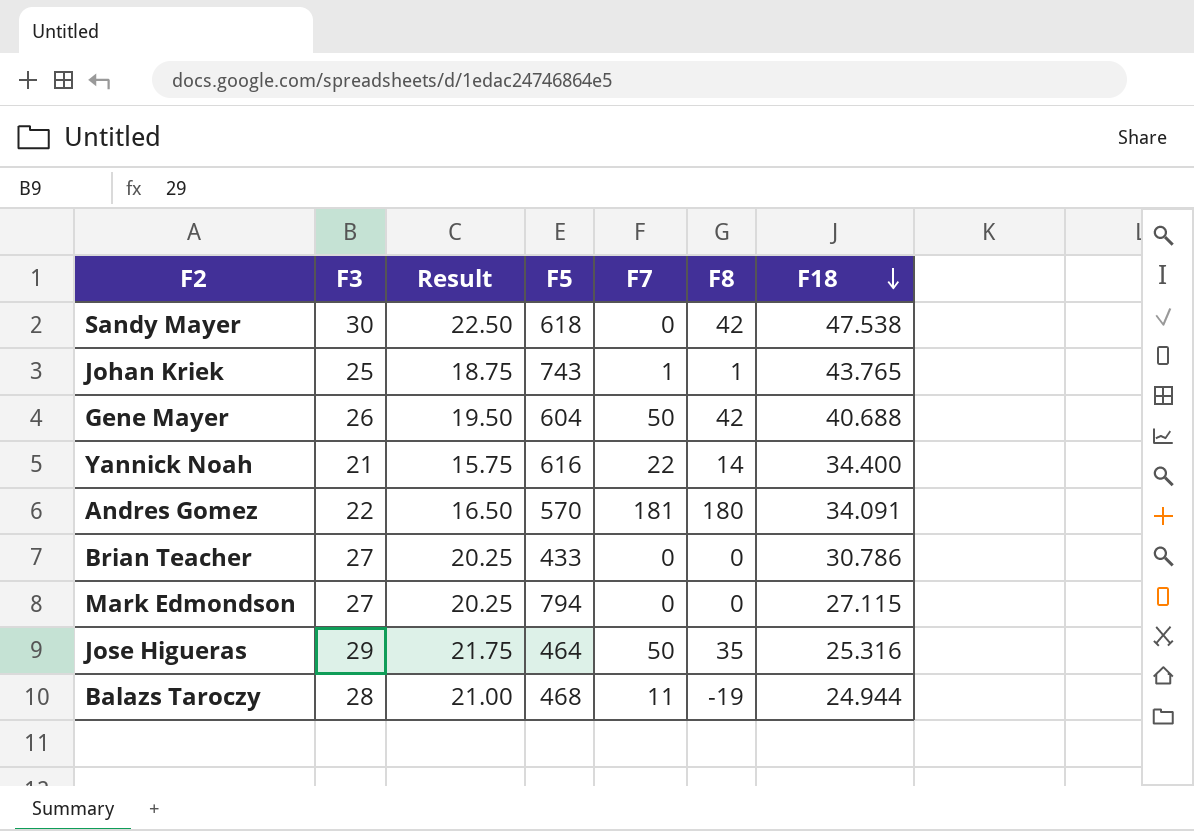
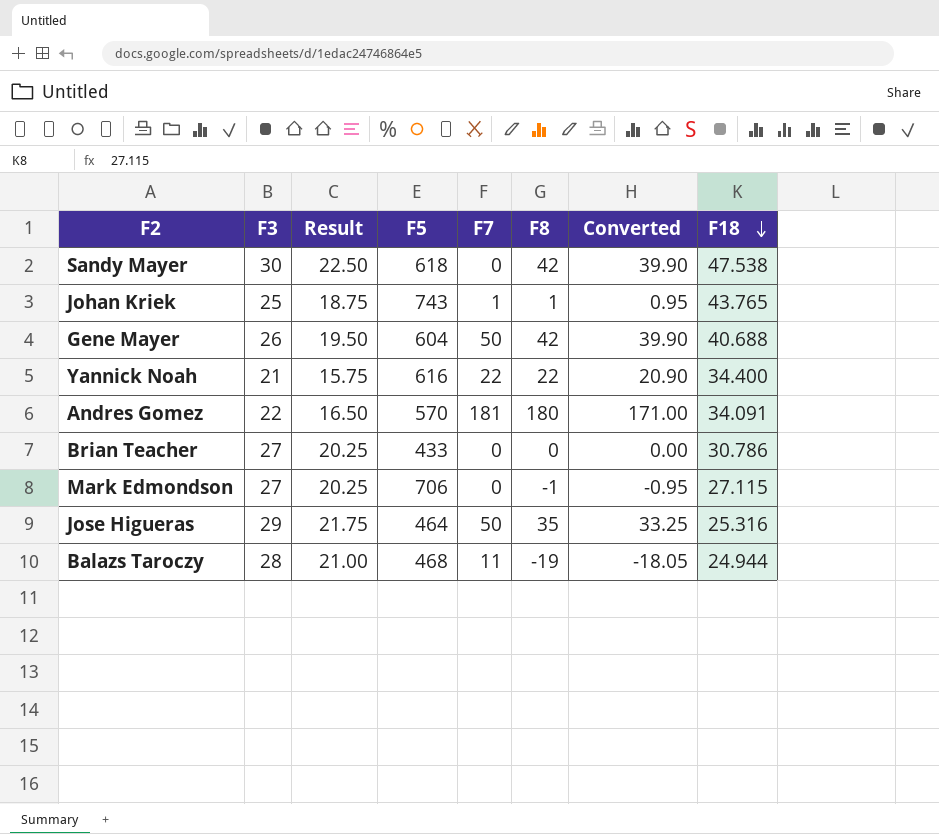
column Converted | formula: none -> [F8] * 0.95
Yannick Noah | F8: 14 -> 22
Mark Edmondson | F5: 794 -> 706
Mark Edmondson | F8: 0 -> -1

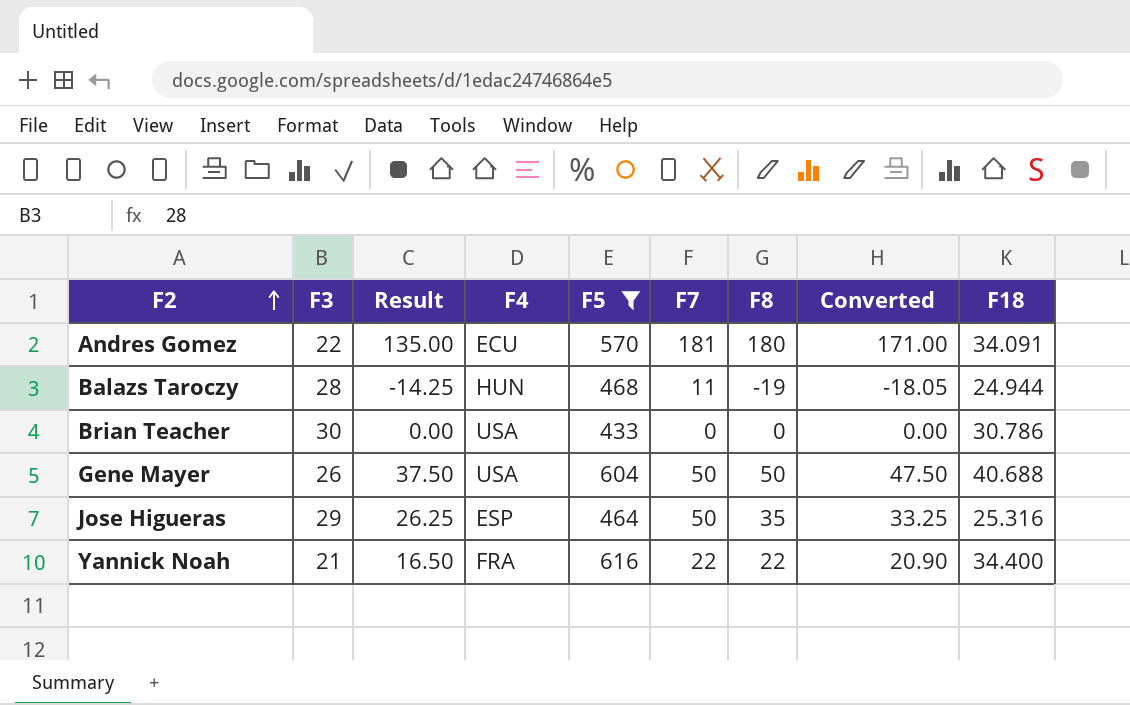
filter: none -> F5 <= 616
row order: F18 descending -> F2 ascending
column Result | formula: [F3] * 0.75 -> [F8] * 0.75
column F4 | position: none -> 4
Brian Teacher | F3: 27 -> 30
Gene Mayer | F8: 42 -> 50
Gene Mayer | Converted: 39.90 -> 47.50

